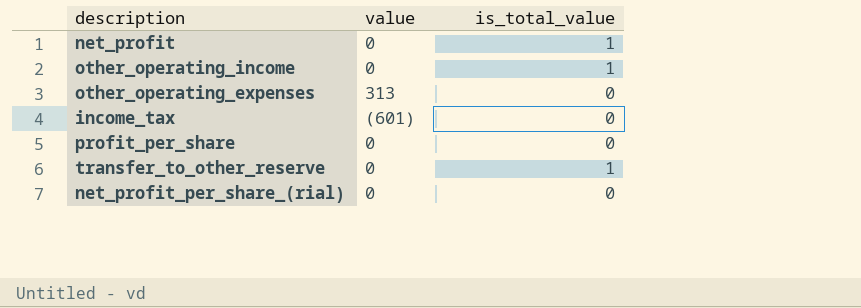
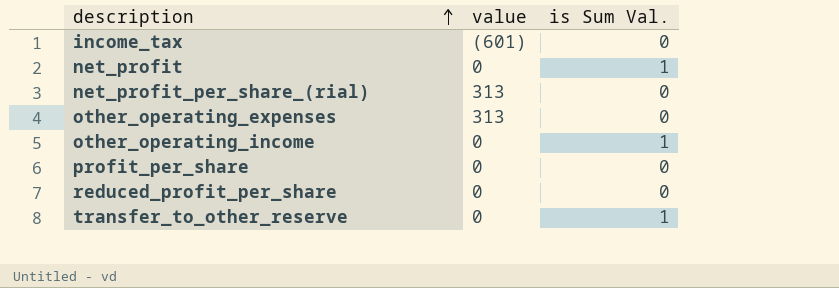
row order: none -> description ascending
column name: is_total_value -> is Sum Val.
net_profit_per_share_(rial) | value: 0 -> 313
row reduced_profit_per_share: none -> 0 | 0

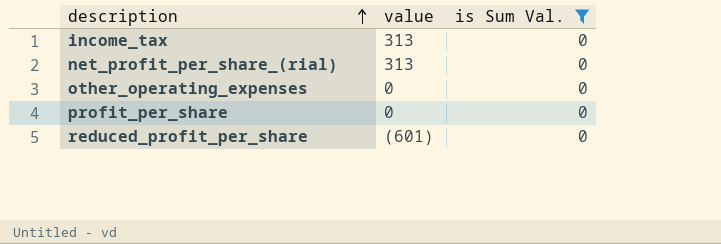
filter: none -> is Sum Val. = 0
income_tax | value: (601) -> 313
other_operating_expenses | value: 313 -> 0
reduced_profit_per_share | value: 0 -> (601)

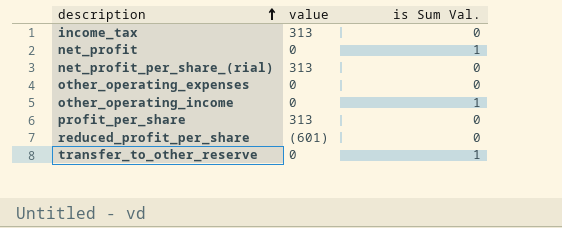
filter: is Sum Val. = 0 -> none
profit_per_share | value: 0 -> 313

